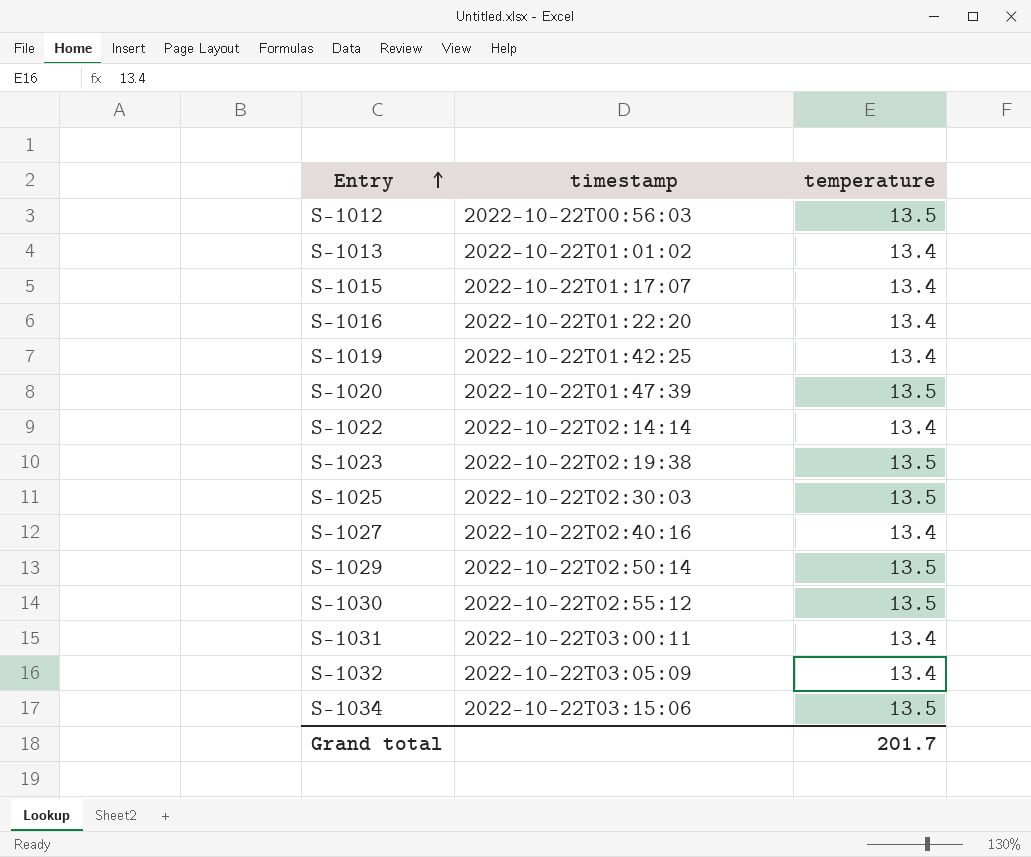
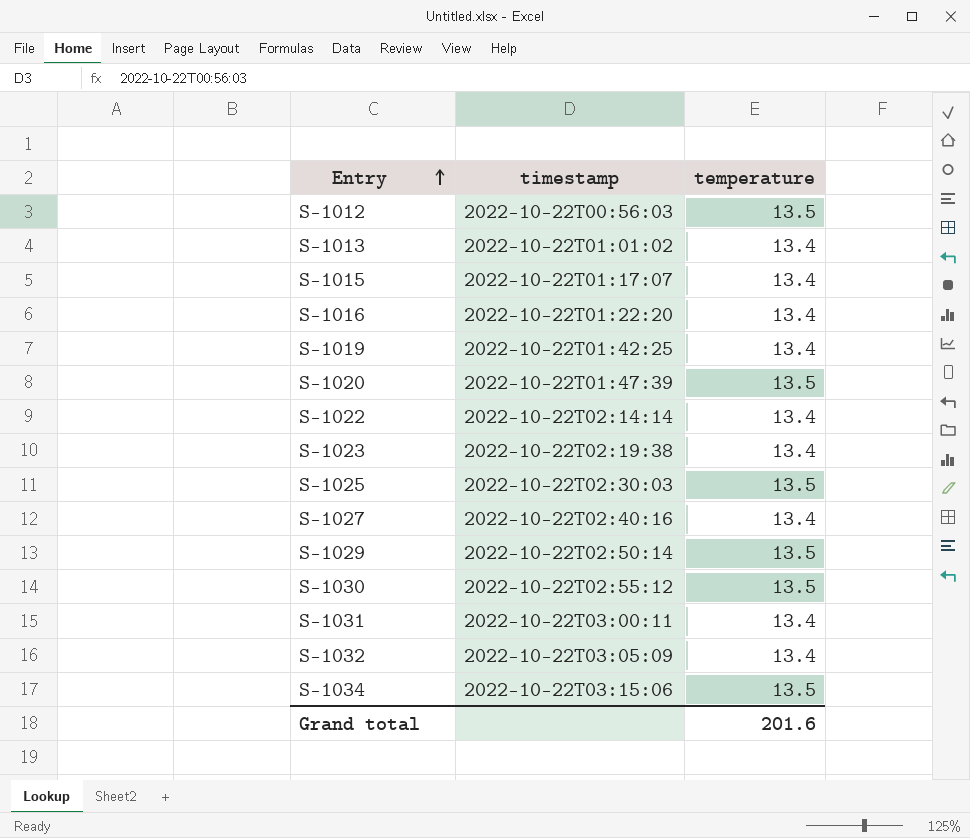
S-1023 | temperature: 13.5 -> 13.4
Grand total | temperature: 201.7 -> 201.6

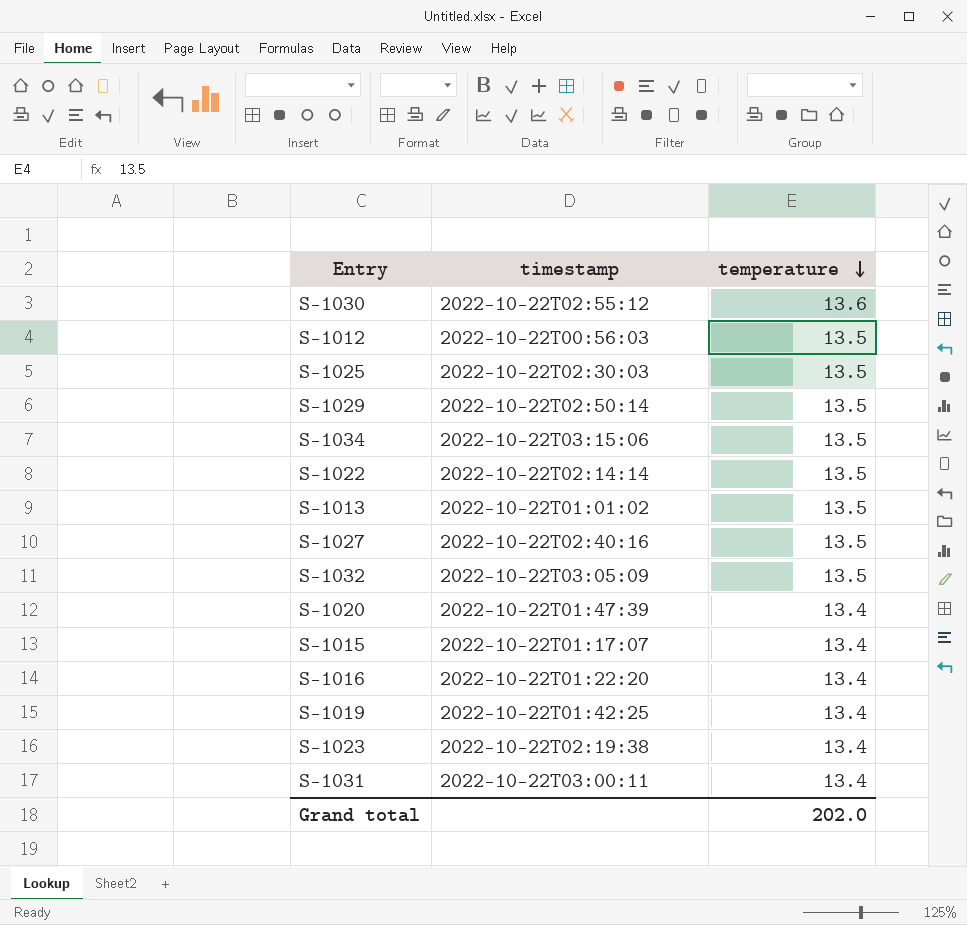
row order: Entry ascending -> temperature descending
S-1030 | temperature: 13.5 -> 13.6
S-1022 | temperature: 13.4 -> 13.5
S-1013 | temperature: 13.4 -> 13.5
S-1027 | temperature: 13.4 -> 13.5
S-1032 | temperature: 13.4 -> 13.5
S-1020 | temperature: 13.5 -> 13.4
Grand total | temperature: 201.6 -> 202.0

